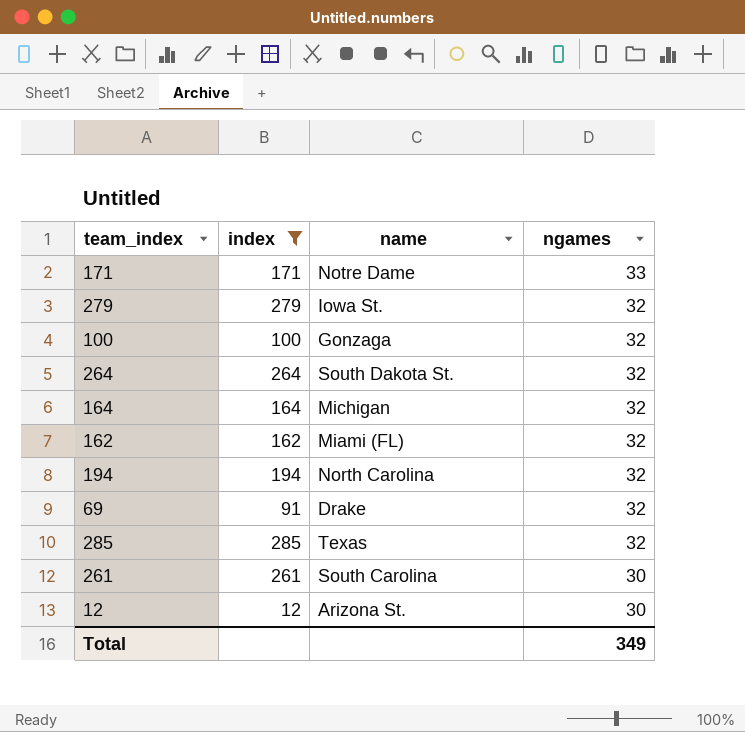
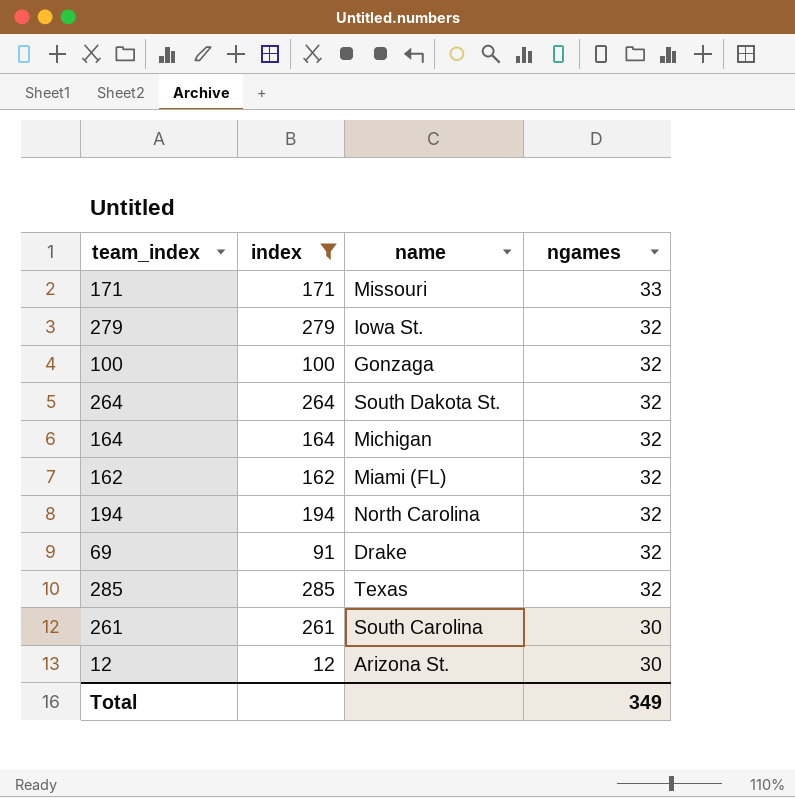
171 | name: Notre Dame -> Missouri

